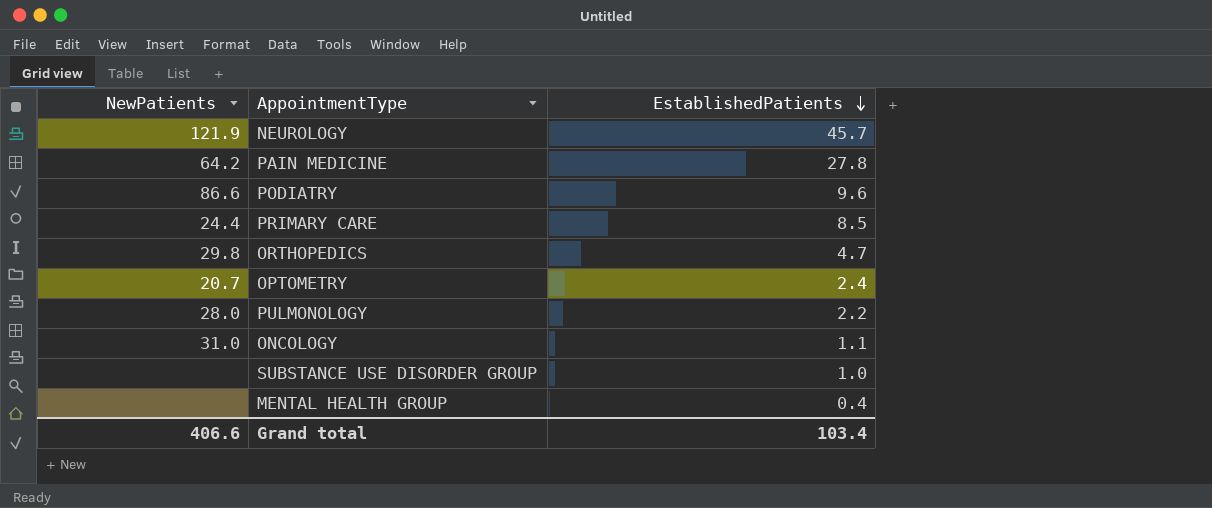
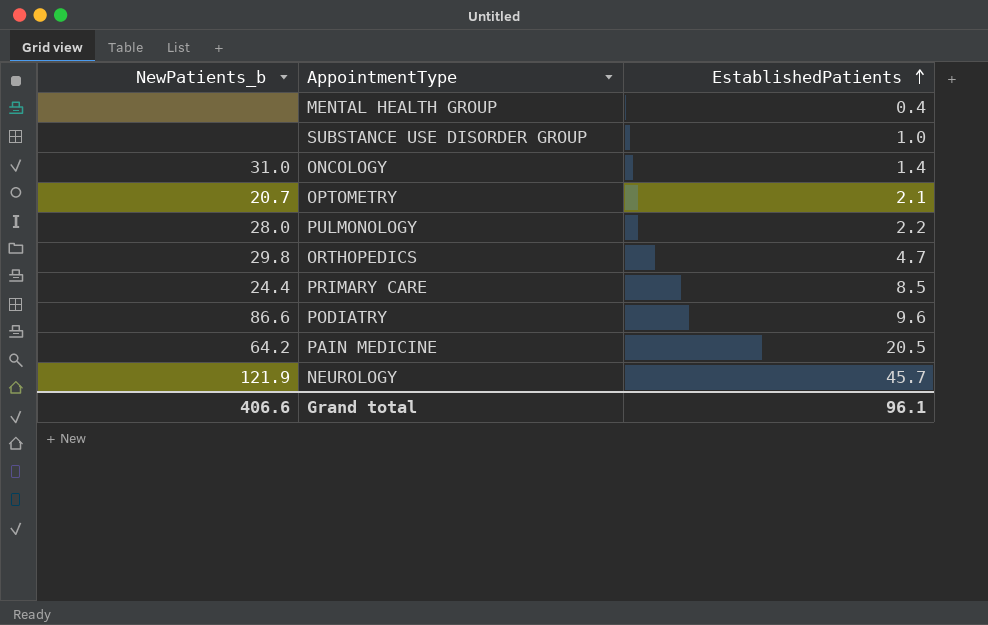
row order: EstablishedPatients descending -> EstablishedPatients ascending
column name: NewPatients -> NewPatients_b
ONCOLOGY | EstablishedPatients: 1.1 -> 1.4
OPTOMETRY | EstablishedPatients: 2.4 -> 2.1
PAIN MEDICINE | EstablishedPatients: 27.8 -> 20.5
Grand total | EstablishedPatients: 103.4 -> 96.1

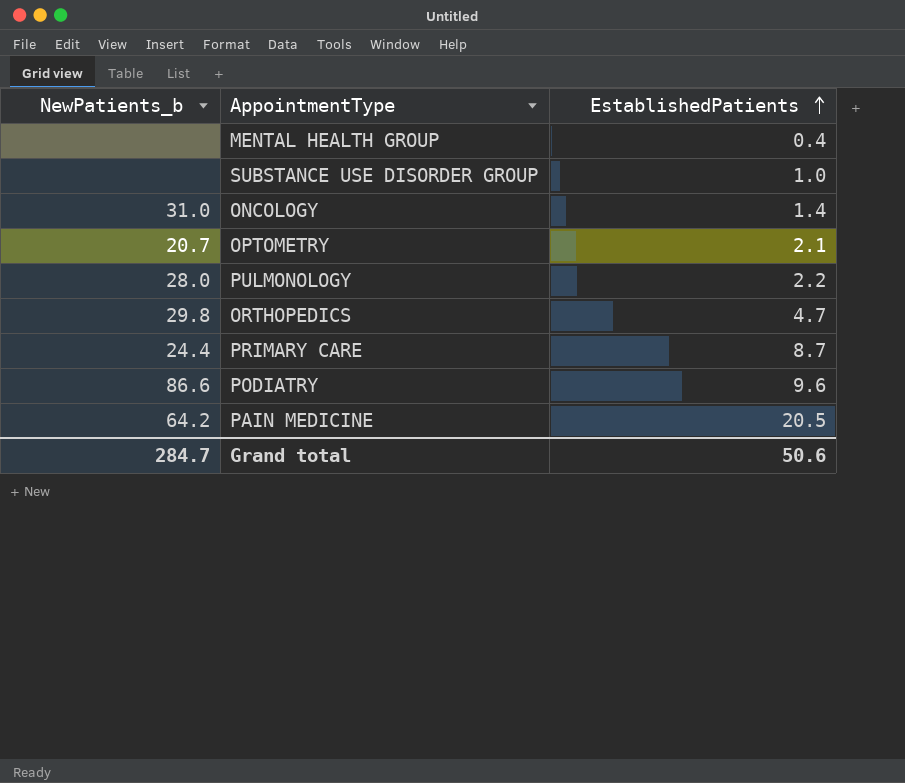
row NEUROLOGY: 121.9 | 45.7 -> none
PRIMARY CARE | EstablishedPatients: 8.5 -> 8.7
Grand total | NewPatients_b: 406.6 -> 284.7
Grand total | EstablishedPatients: 96.1 -> 50.6

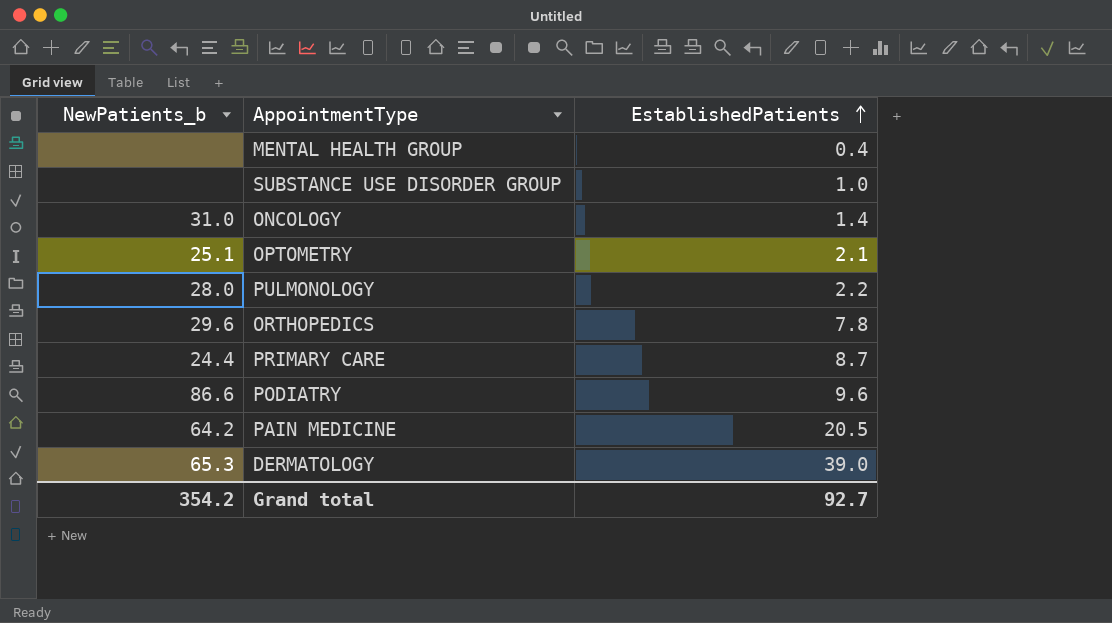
OPTOMETRY | NewPatients_b: 20.7 -> 25.1
ORTHOPEDICS | NewPatients_b: 29.8 -> 29.6
ORTHOPEDICS | EstablishedPatients: 4.7 -> 7.8
row DERMATOLOGY: none -> 65.3 | 39.0
Grand total | NewPatients_b: 284.7 -> 354.2
Grand total | EstablishedPatients: 50.6 -> 92.7

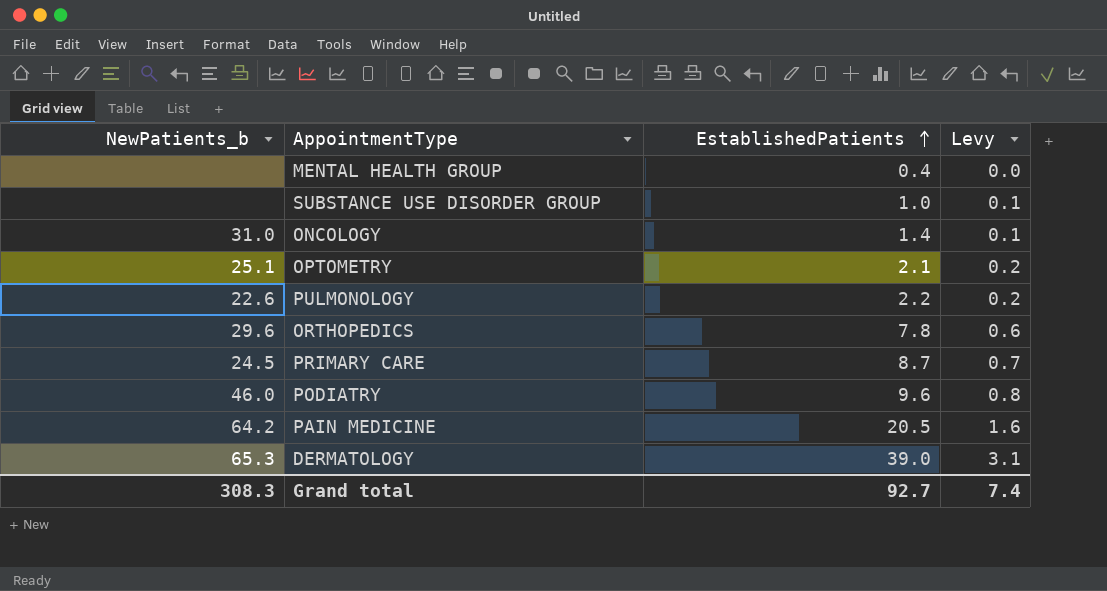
column Levy | formula: none -> [EstablishedPatients] * 0.08
PULMONOLOGY | NewPatients_b: 28.0 -> 22.6
PRIMARY CARE | NewPatients_b: 24.4 -> 24.5
PODIATRY | NewPatients_b: 86.6 -> 46.0
Grand total | NewPatients_b: 354.2 -> 308.3

